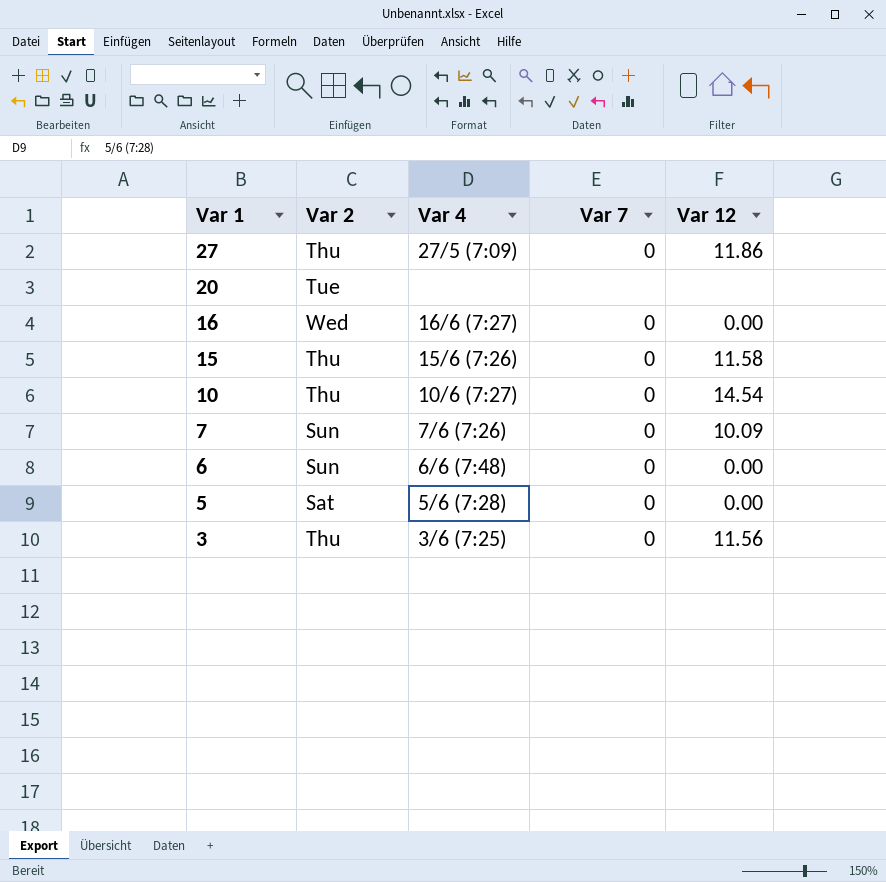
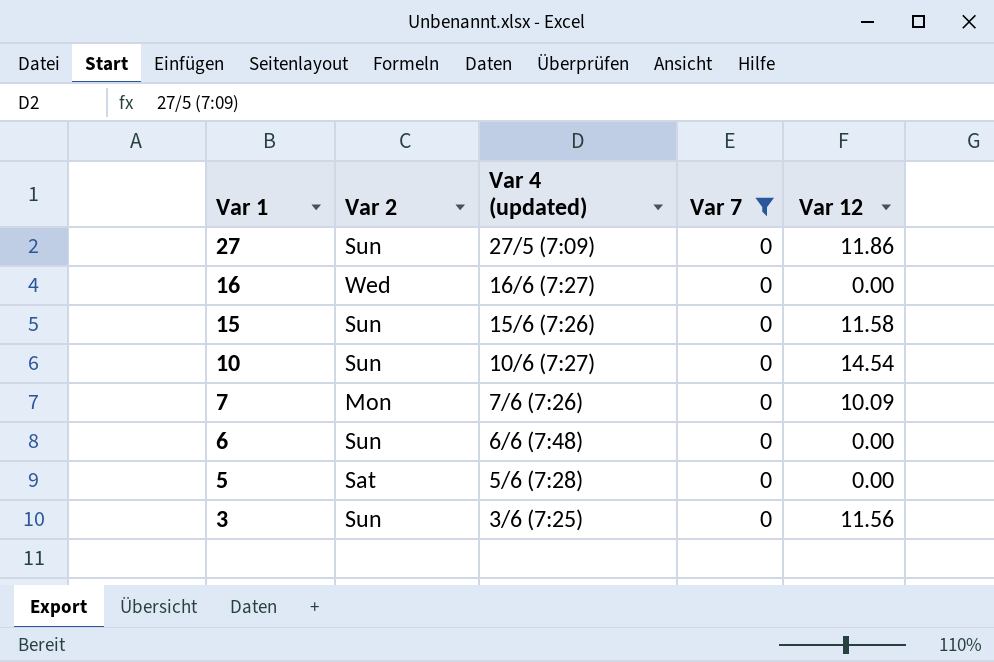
filter: none -> Var 7 = 0
column name: Var 4 -> Var 4 (updated)
27 | Var 2: Thu -> Sun
15 | Var 2: Thu -> Sun
10 | Var 2: Thu -> Sun
7 | Var 2: Sun -> Mon
3 | Var 2: Thu -> Sun

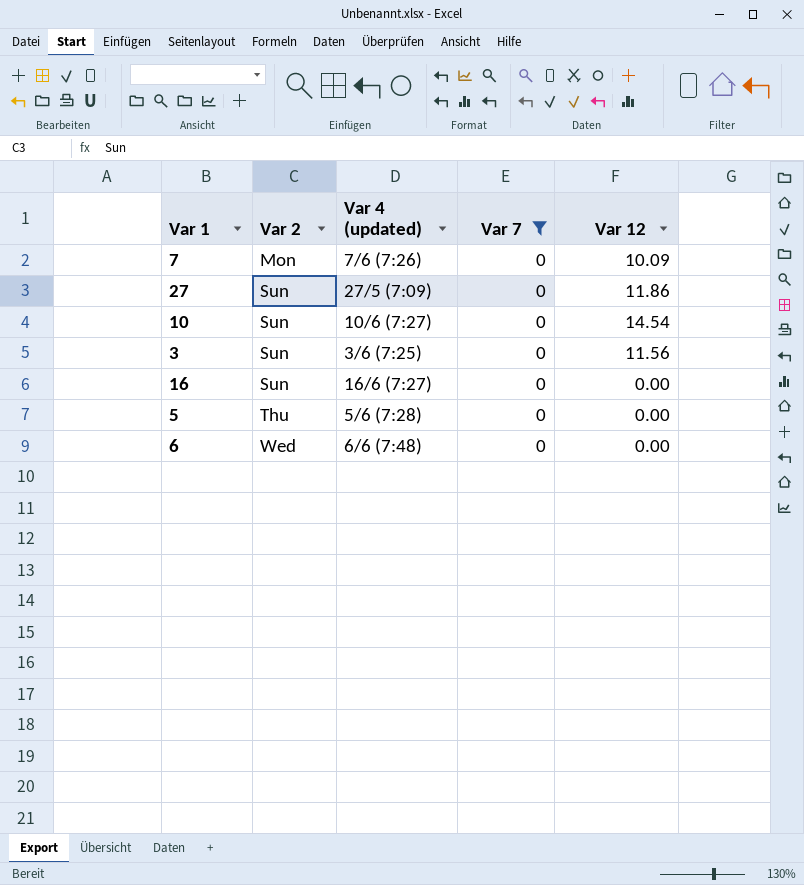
row order: Var 1 descending -> Var 2 ascending
row 15: Sun | 15/6 (7:26) | 0 | 11.58 -> none
16 | Var 2: Wed -> Sun
5 | Var 2: Sat -> Thu
6 | Var 2: Sun -> Wed

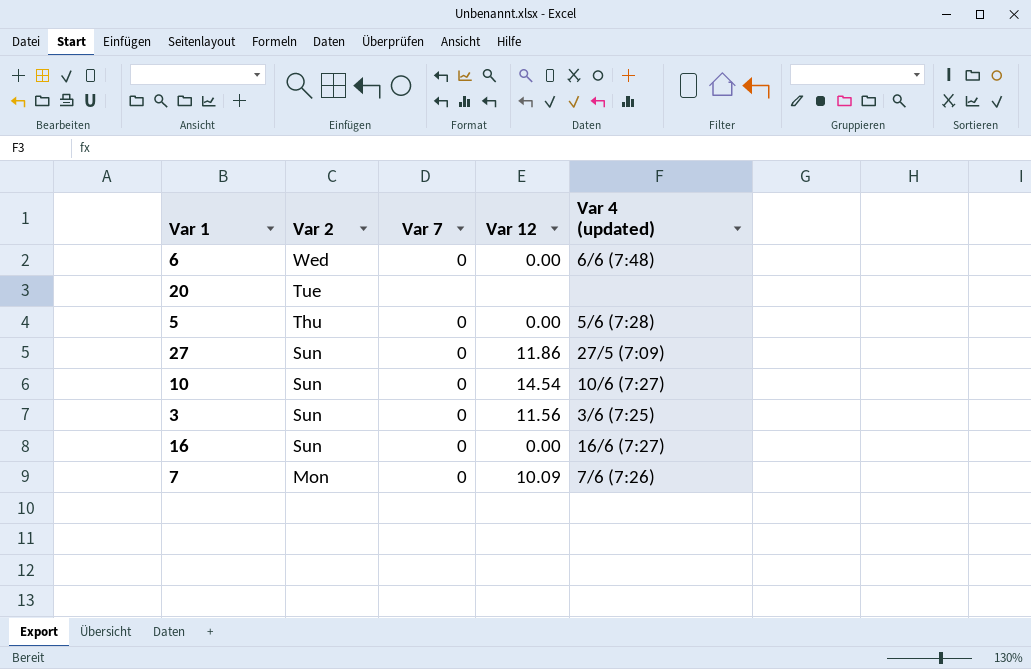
filter: Var 7 = 0 -> none
row order: Var 2 ascending -> Var 2 descending
column Var 4 (updated) | position: 3 -> 5

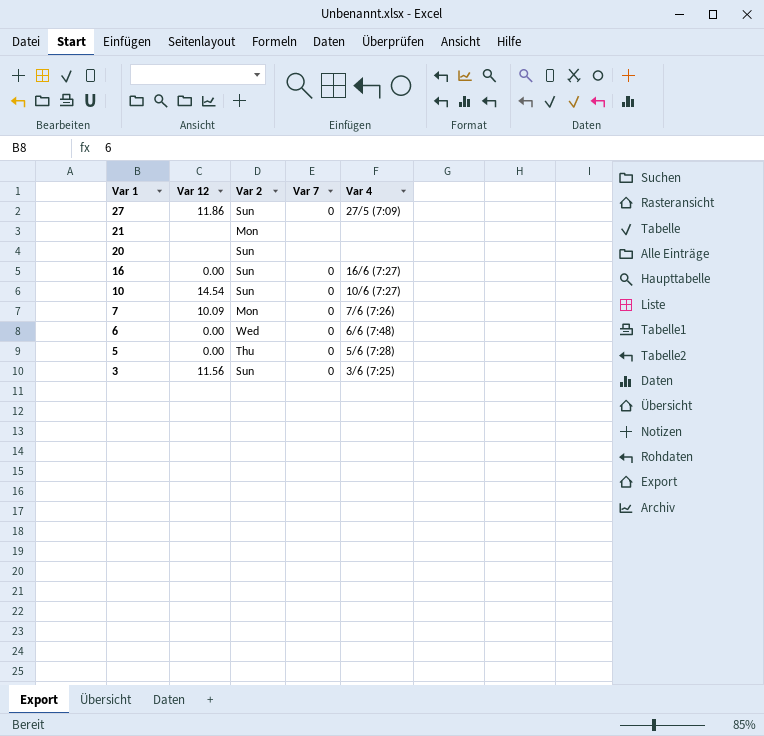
row order: Var 2 descending -> Var 1 descending
column Var 12 | position: 4 -> 2
column name: Var 4 (updated) -> Var 4
row 21: none -> none | Mon | none | none
20 | Var 2: Tue -> Sun

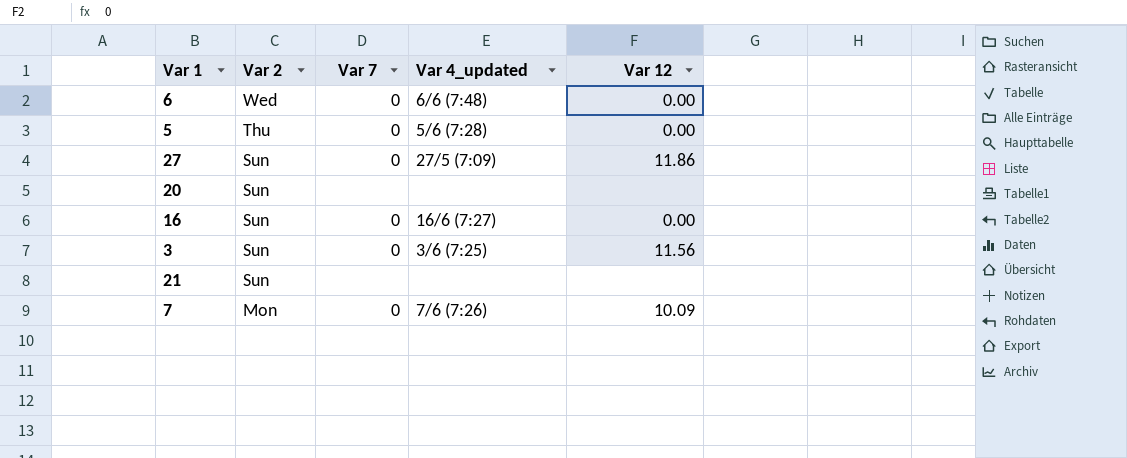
row order: Var 1 descending -> Var 2 descending
column name: Var 4 -> Var 4_updated
column Var 12 | position: 2 -> 5
row 10: 14.54 | Sun | 0 | 10/6 (7:27) -> none
21 | Var 2: Mon -> Sun

